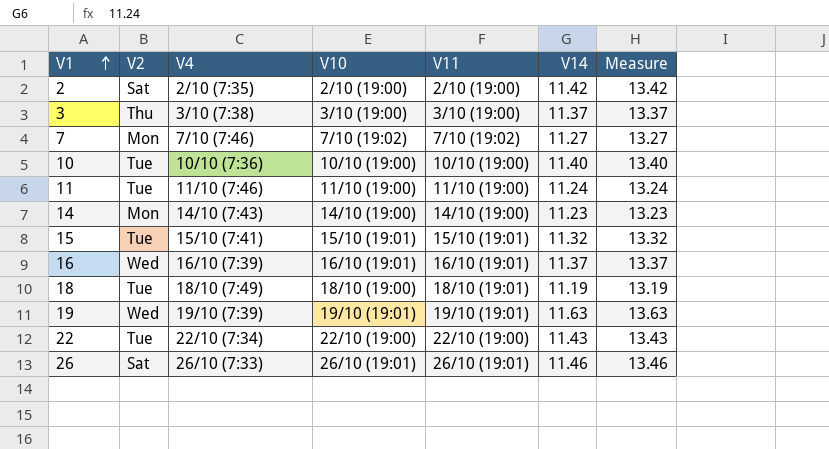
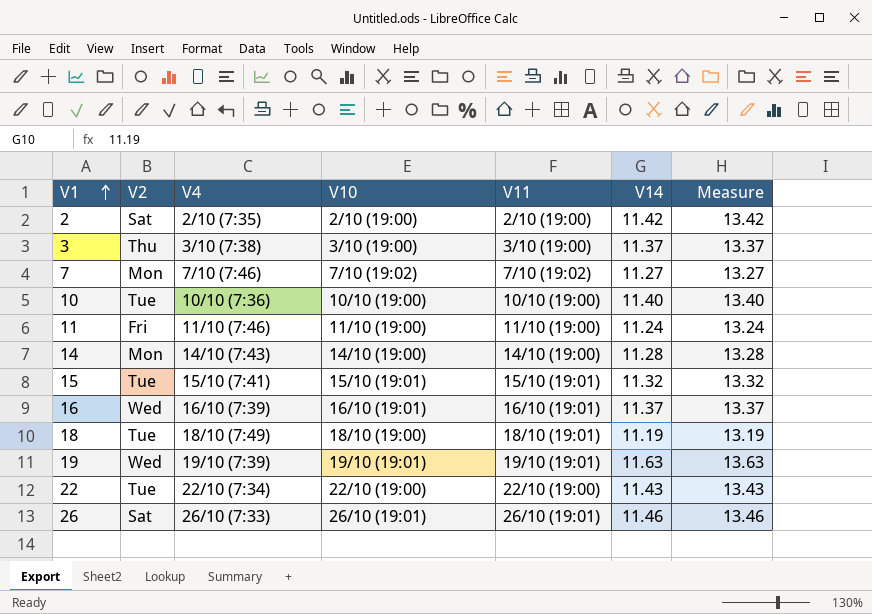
11 | V2: Tue -> Fri
14 | V14: 11.23 -> 11.28
14 | Measure: 13.23 -> 13.28

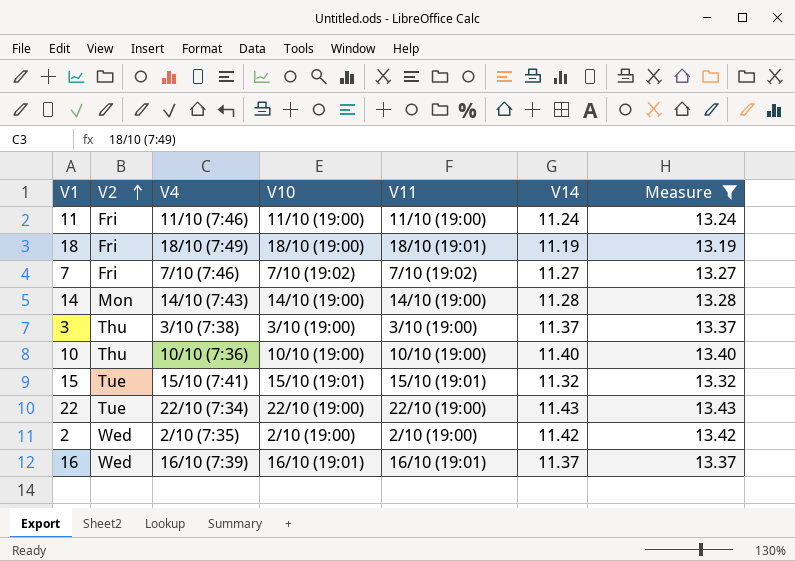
filter: none -> Measure <= 13.43
row order: V1 ascending -> V2 ascending
18 | V2: Tue -> Fri
7 | V2: Mon -> Fri
10 | V2: Tue -> Thu
2 | V2: Sat -> Wed

